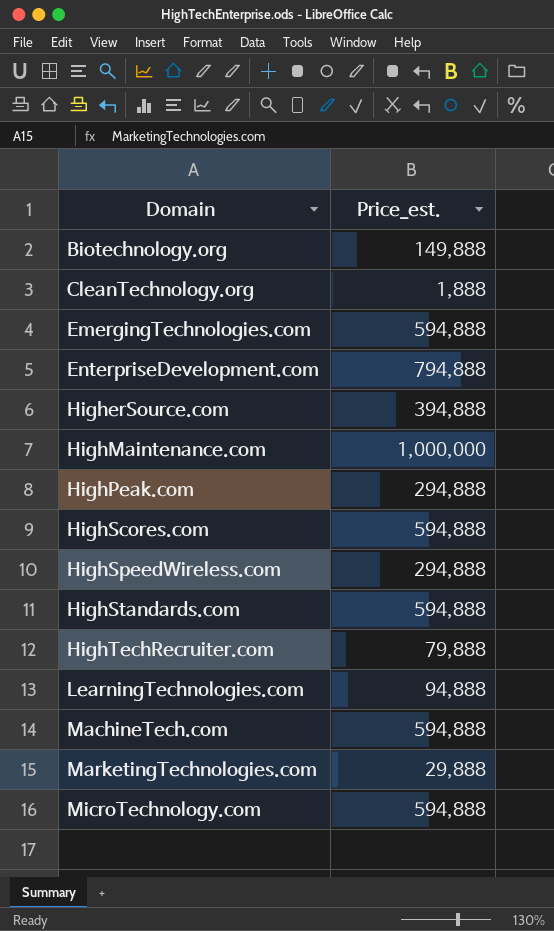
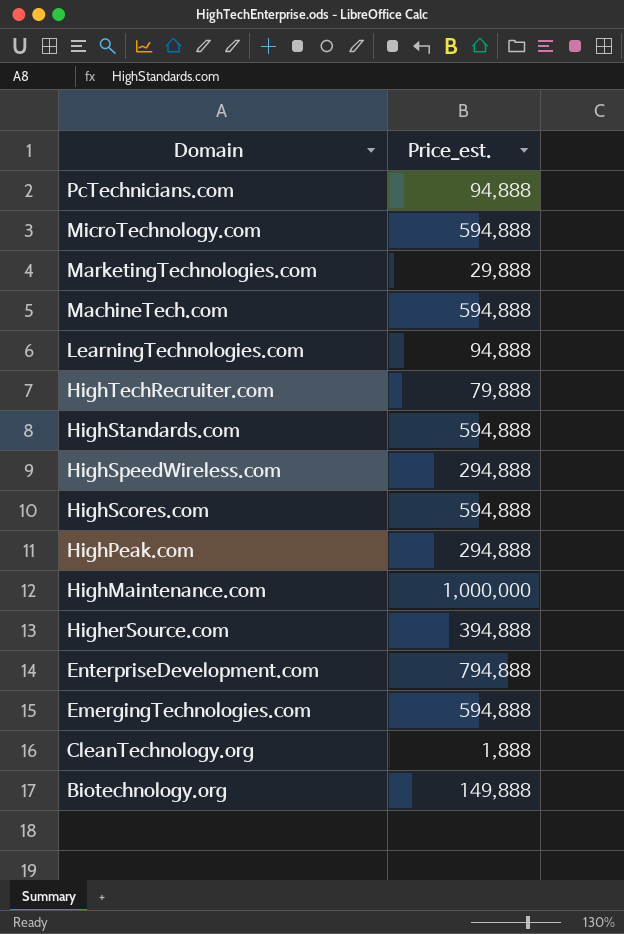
row order: Domain ascending -> Domain descending
row PcTechnicians.com: none -> 94,888

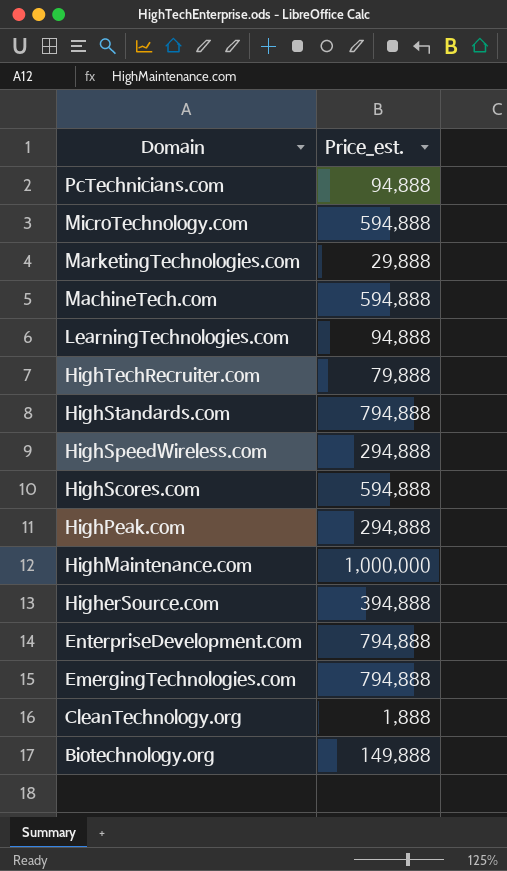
HighStandards.com | Price_est.: 594,888 -> 794,888
EmergingTechnologies.com | Price_est.: 594,888 -> 794,888

